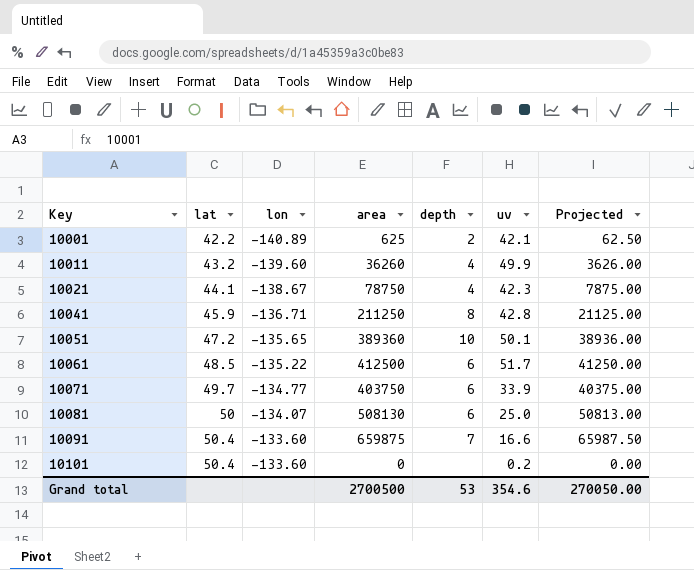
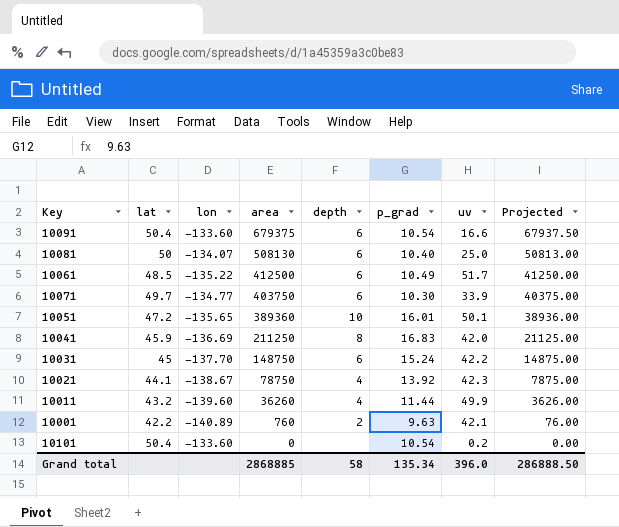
row order: Key ascending -> area descending
column p_grad | position: none -> 6
10091 | area: 659875 -> 679375
10091 | depth: 7 -> 6
10091 | Projected: 65987.50 -> 67937.50
10041 | lon: -136.71 -> -136.69
10041 | uv: 42.8 -> 42.0
row 10031: none -> 45 | -137.70 | 148750 | 6 | 15.24 | 42.2 | 14875.00
10001 | area: 625 -> 760
10001 | Projected: 62.50 -> 76.00
Grand total | area: 2700500 -> 2868885
Grand total | depth: 53 -> 58
Grand total | uv: 354.6 -> 396.0
Grand total | Projected: 270050.00 -> 286888.50

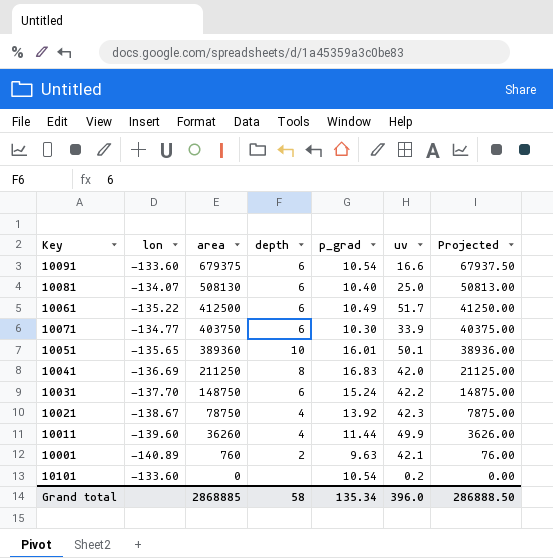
column lat | position: 2 -> none

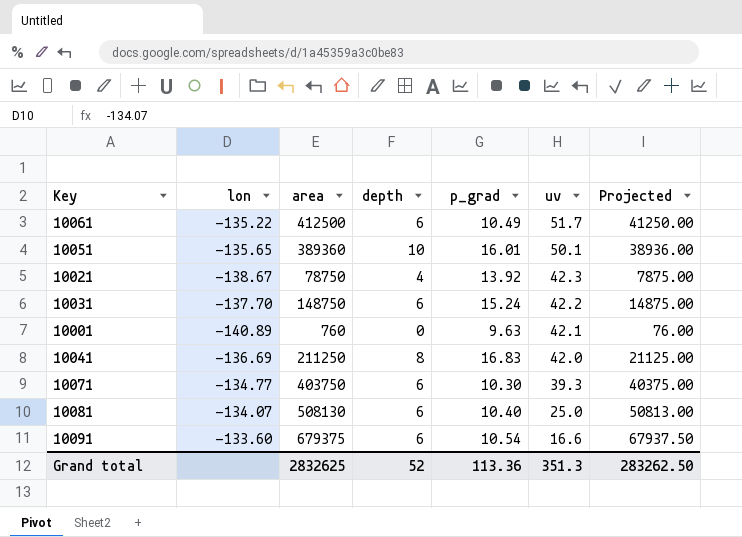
row order: area descending -> uv descending
row 10011: -139.60 | 36260 | 4 | 11.44 | 49.9 | 3626.00 -> none
row 10101: -133.60 | 0 | none | 10.54 | 0.2 | 0.00 -> none
10001 | depth: 2 -> 0
10071 | uv: 33.9 -> 39.3
Grand total | area: 2868885 -> 2832625
Grand total | depth: 58 -> 52
Grand total | p_grad: 135.34 -> 113.36
Grand total | uv: 396.0 -> 351.3
Grand total | Projected: 286888.50 -> 283262.50

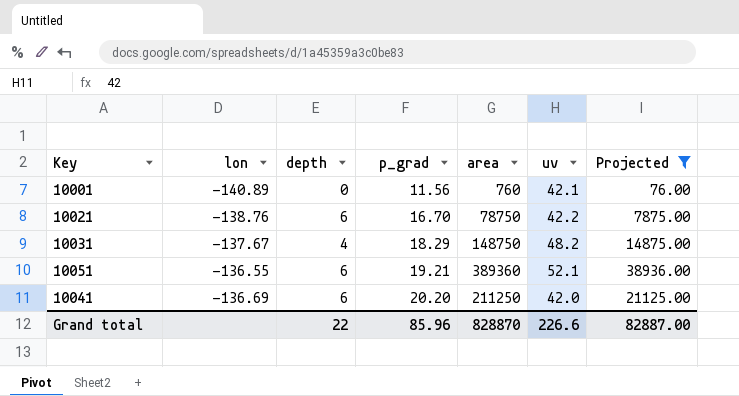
filter: none -> Projected <= 38936.00
row order: uv descending -> p_grad ascending
column area | position: 3 -> 5
10001 | p_grad: 9.63 -> 11.56
10021 | lon: -138.67 -> -138.76
10021 | depth: 4 -> 6
10021 | p_grad: 13.92 -> 16.70
10021 | uv: 42.3 -> 42.2
10031 | lon: -137.70 -> -137.67
10031 | depth: 6 -> 4
10031 | p_grad: 15.24 -> 18.29
10031 | uv: 42.2 -> 48.2
10051 | lon: -135.65 -> -136.55
10051 | depth: 10 -> 6
10051 | p_grad: 16.01 -> 19.21
10051 | uv: 50.1 -> 52.1
10041 | depth: 8 -> 6
10041 | p_grad: 16.83 -> 20.20
Grand total | depth: 52 -> 22
Grand total | p_grad: 113.36 -> 85.96
Grand total | area: 2832625 -> 828870
Grand total | uv: 351.3 -> 226.6
Grand total | Projected: 283262.50 -> 82887.00

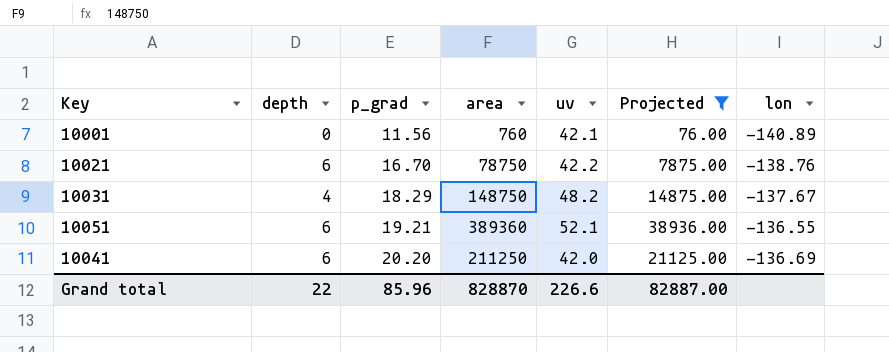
column lon | position: 2 -> 7

